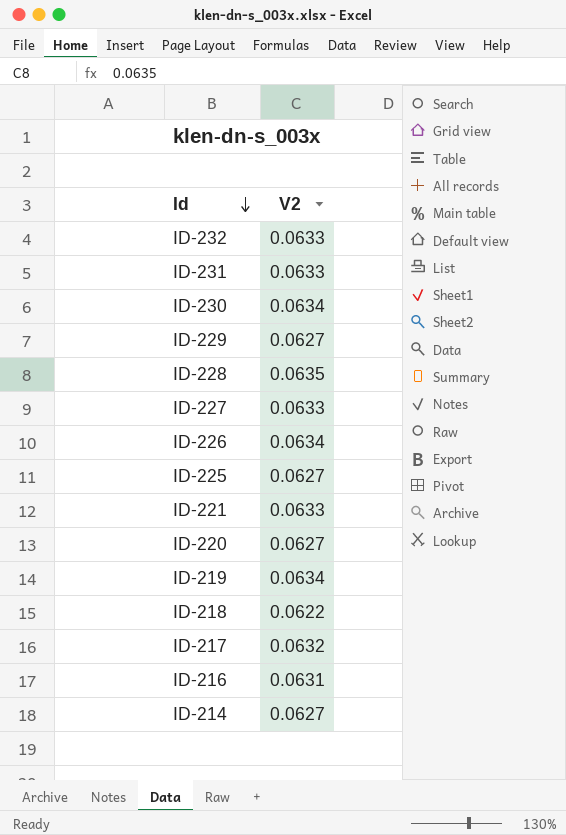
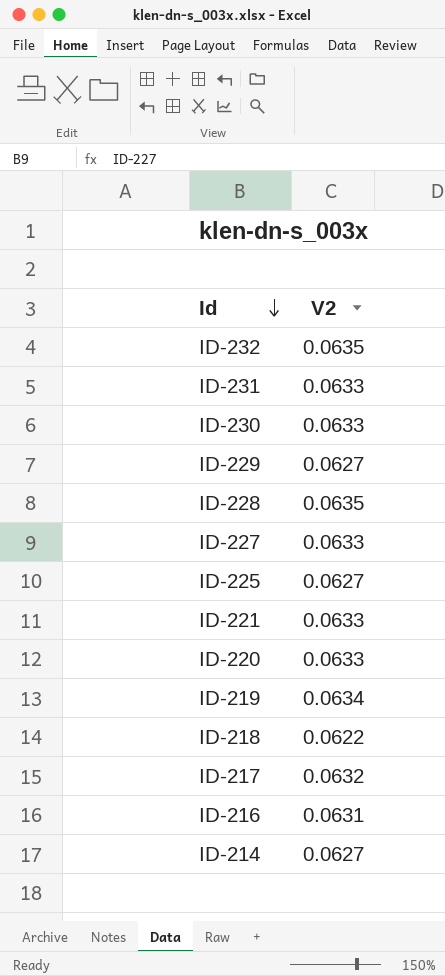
row ID-226: 0.0634 -> none
ID-232 | V2: 0.0633 -> 0.0635
ID-230 | V2: 0.0634 -> 0.0633
ID-220 | V2: 0.0627 -> 0.0633

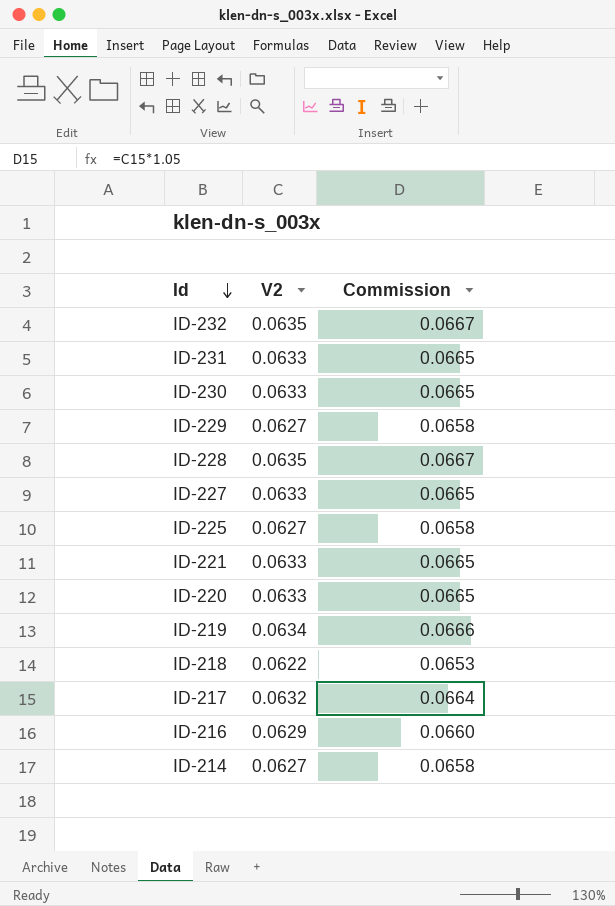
column Commission | formula: none -> [V2] * 1.05
ID-216 | V2: 0.0631 -> 0.0629

